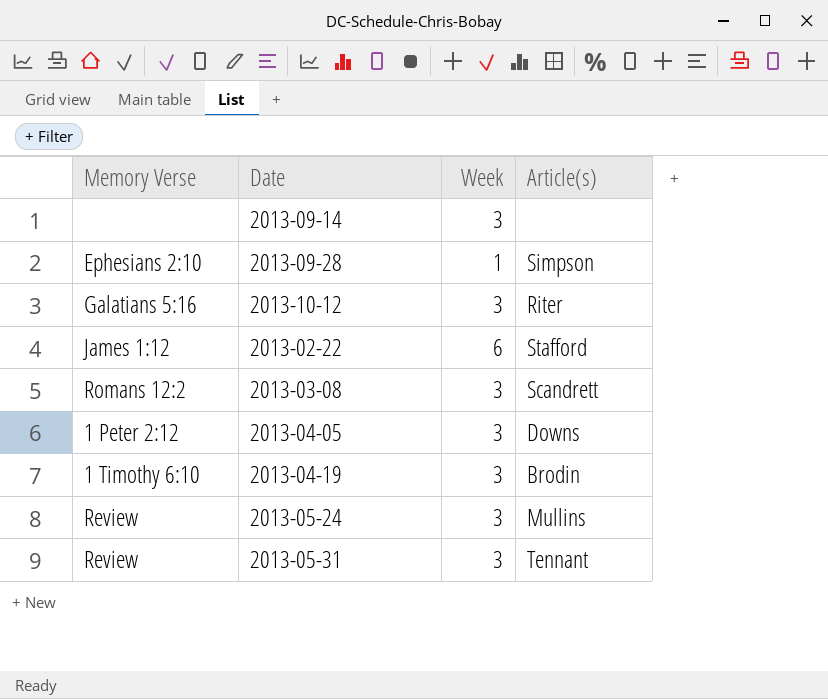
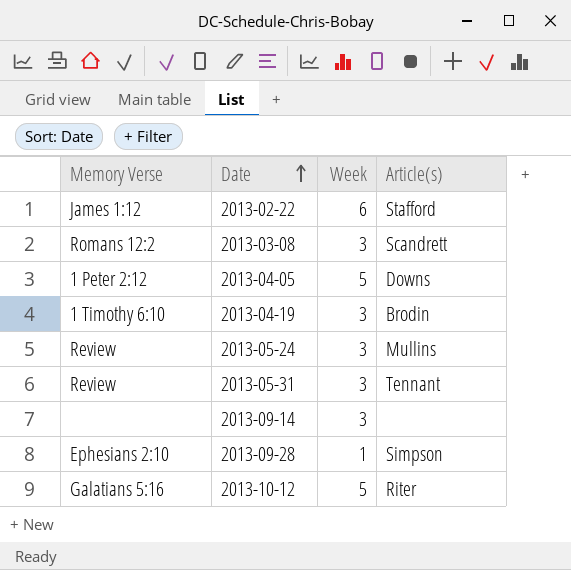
row order: none -> Date ascending
2013-04-05 | Week: 3 -> 5
2013-10-12 | Week: 3 -> 5

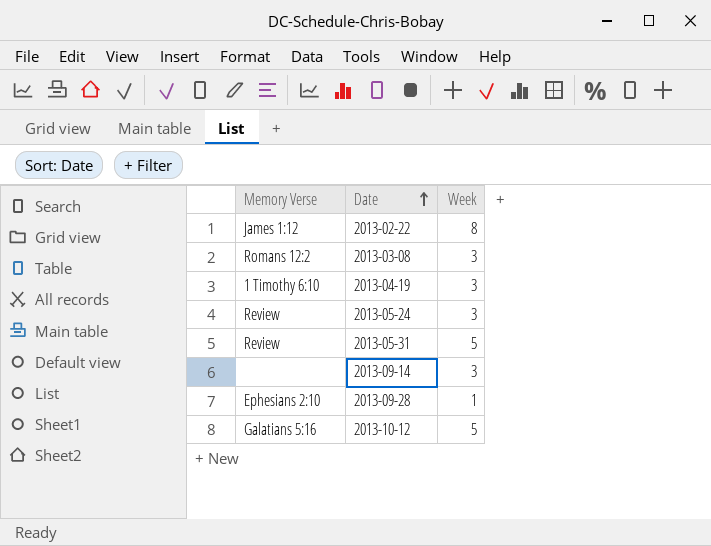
column Article(s) | position: 4 -> none
row 2013-04-05: 1 Peter 2:12 | 5 | Downs -> none
2013-02-22 | Week: 6 -> 8
2013-05-31 | Week: 3 -> 5

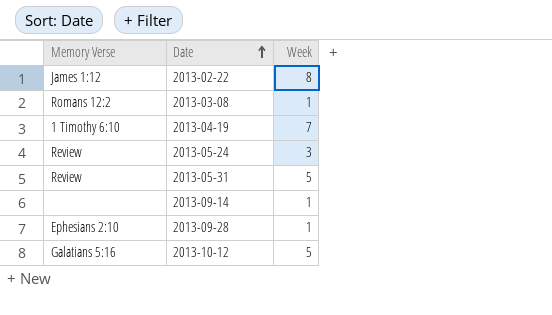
2013-03-08 | Week: 3 -> 1
2013-04-19 | Week: 3 -> 7
2013-09-14 | Week: 3 -> 1

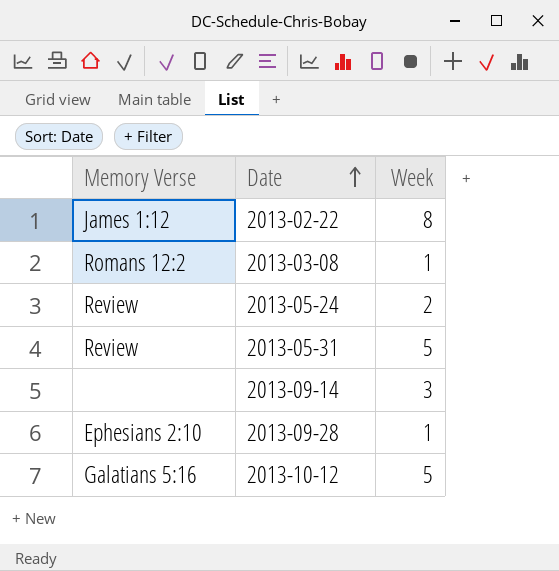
row 2013-04-19: 1 Timothy 6:10 | 7 -> none
2013-05-24 | Week: 3 -> 2
2013-09-14 | Week: 1 -> 3

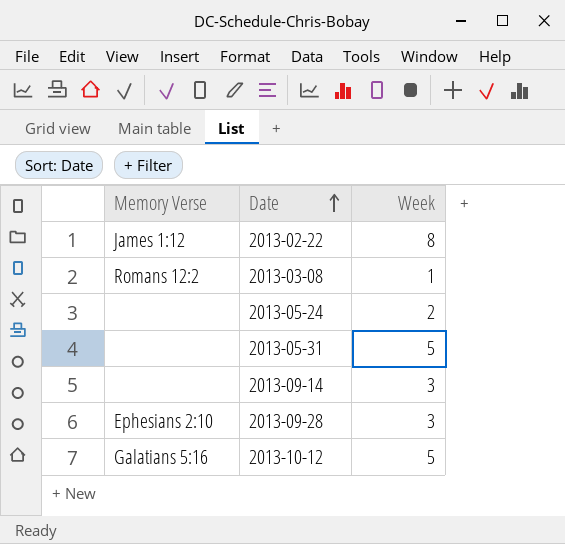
2013-05-24 | Memory Verse: Review -> none
2013-05-31 | Memory Verse: Review -> none
2013-09-28 | Week: 1 -> 3

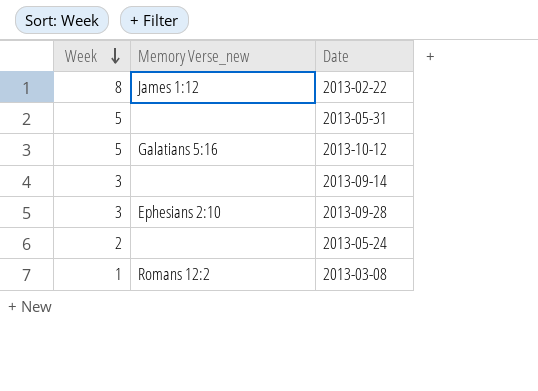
row order: Date ascending -> Week descending
column Week | position: 3 -> 1
column name: Memory Verse -> Memory Verse_new

